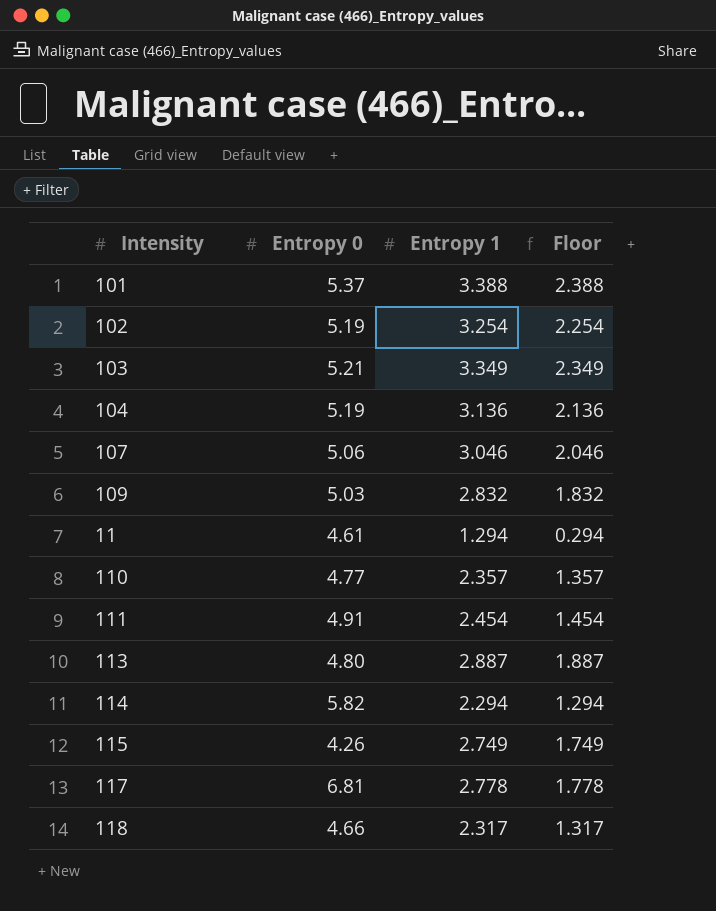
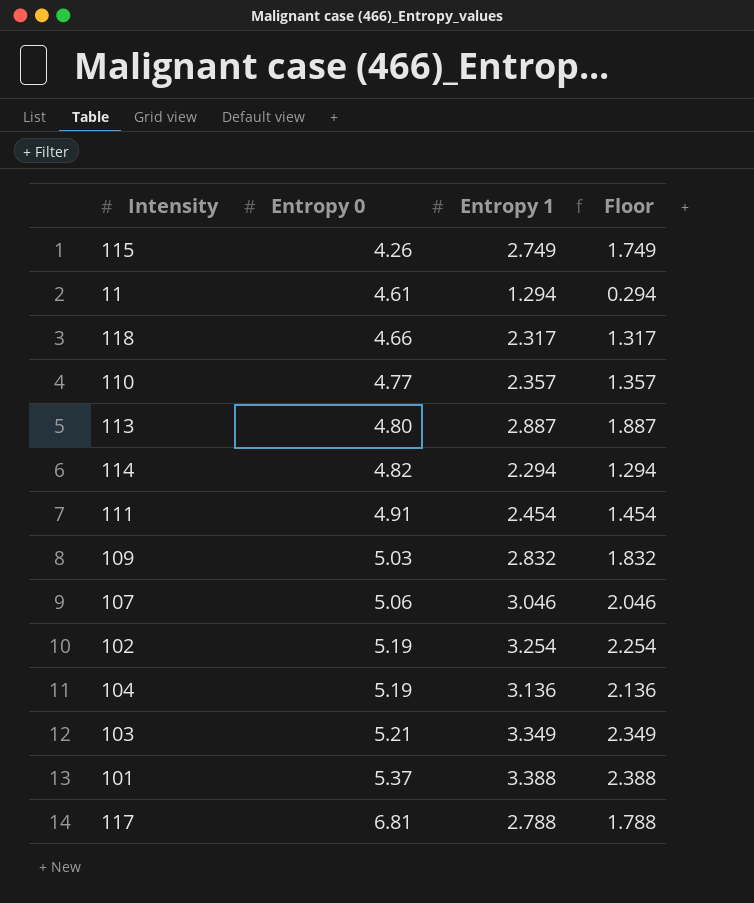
row order: none -> Entropy 0 ascending
114 | Entropy 0: 5.82 -> 4.82
117 | Entropy 1: 2.778 -> 2.788
117 | Floor: 1.778 -> 1.788

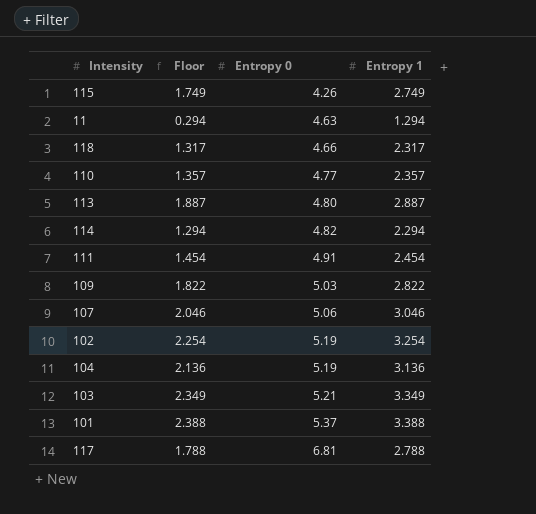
column Floor | position: 4 -> 2
11 | Entropy 0: 4.61 -> 4.63
109 | Floor: 1.832 -> 1.822
109 | Entropy 1: 2.832 -> 2.822

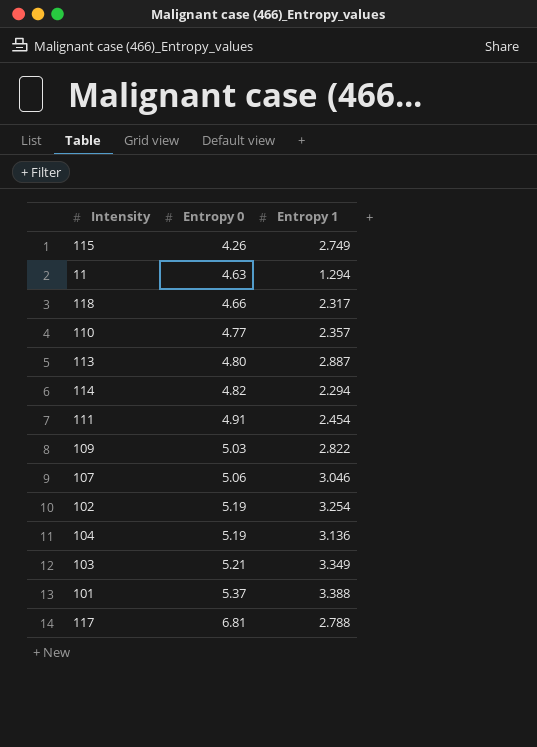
column Floor | formula: [Entropy 1] - 1 -> none

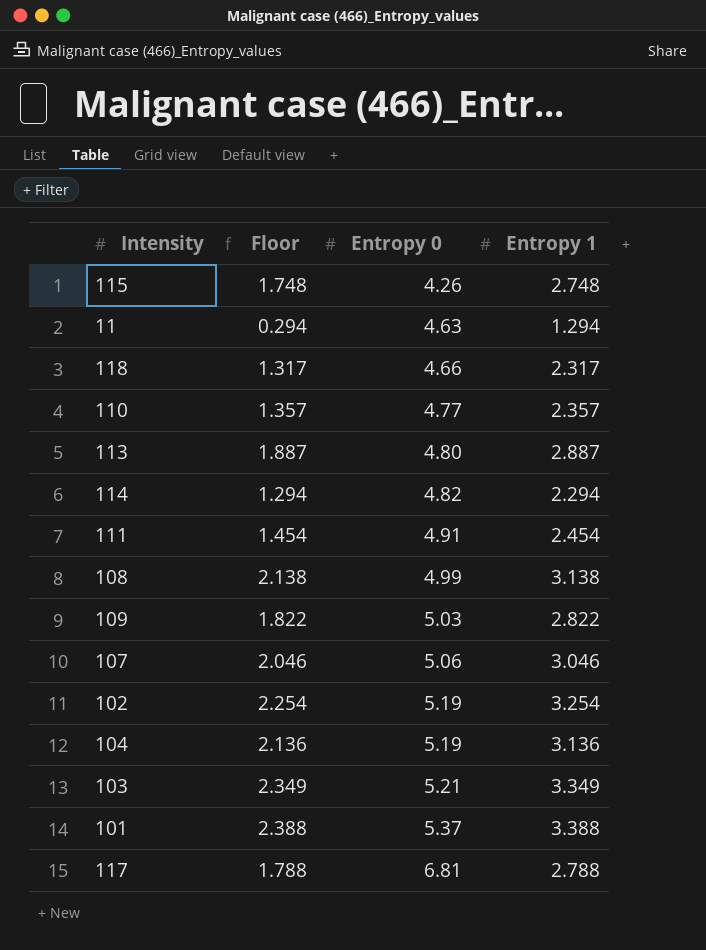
column Floor | formula: none -> [Entropy 1] - 1
115 | Entropy 1: 2.749 -> 2.748
row 108: none -> 2.138 | 4.99 | 3.138

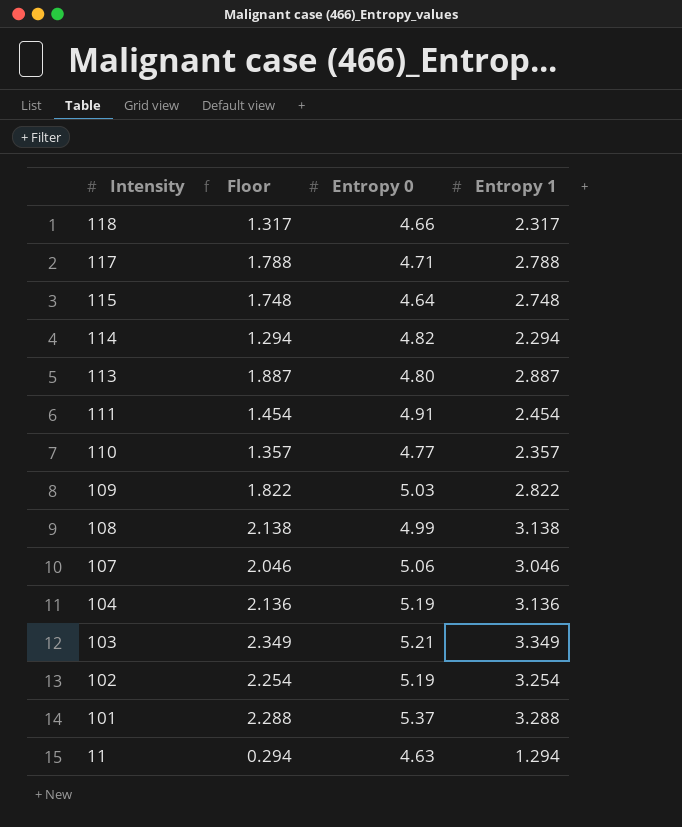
row order: Entropy 0 ascending -> Intensity descending
117 | Entropy 0: 6.81 -> 4.71
115 | Entropy 0: 4.26 -> 4.64
101 | Floor: 2.388 -> 2.288
101 | Entropy 1: 3.388 -> 3.288

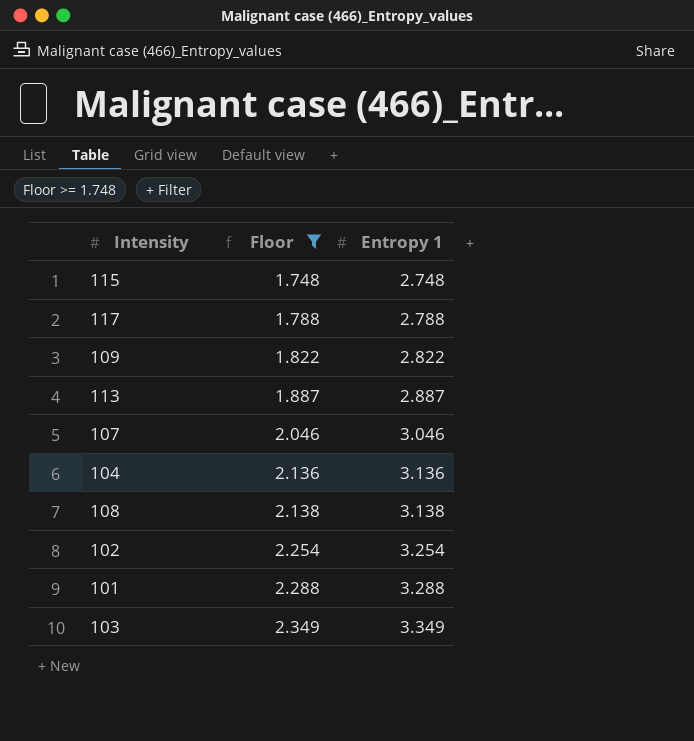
filter: none -> Floor >= 1.748
row order: Intensity descending -> Floor ascending
column Entropy 0 | position: 3 -> none

